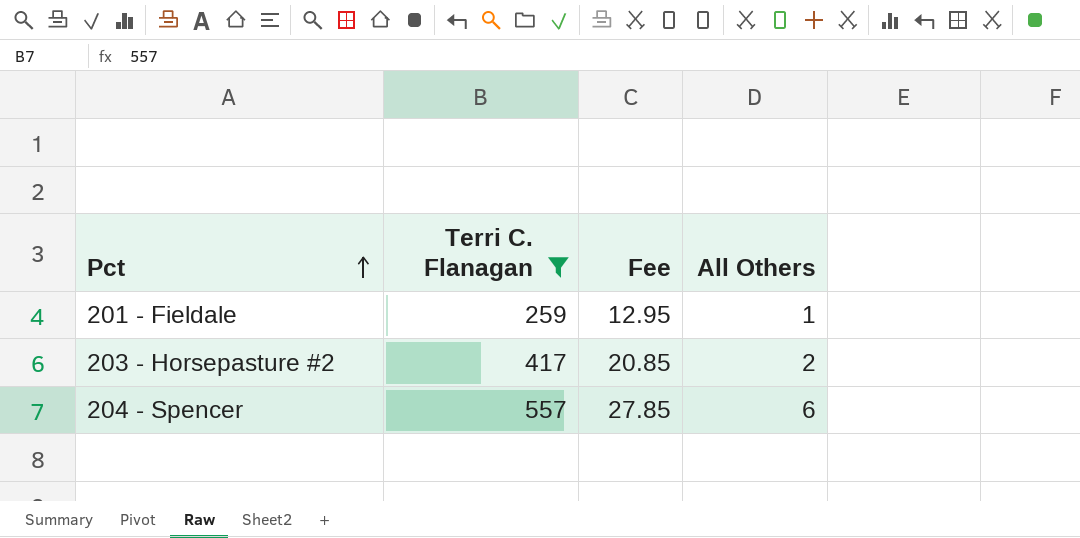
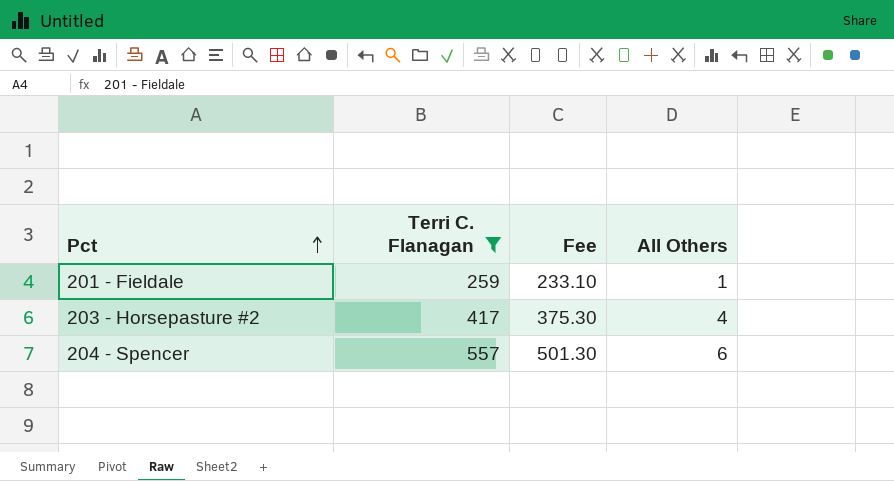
column Fee | formula: [Terri C. Flanagan] * 0.05 -> [Terri C. Flanagan] * 0.9
203 - Horsepasture #2 | All Others: 2 -> 4

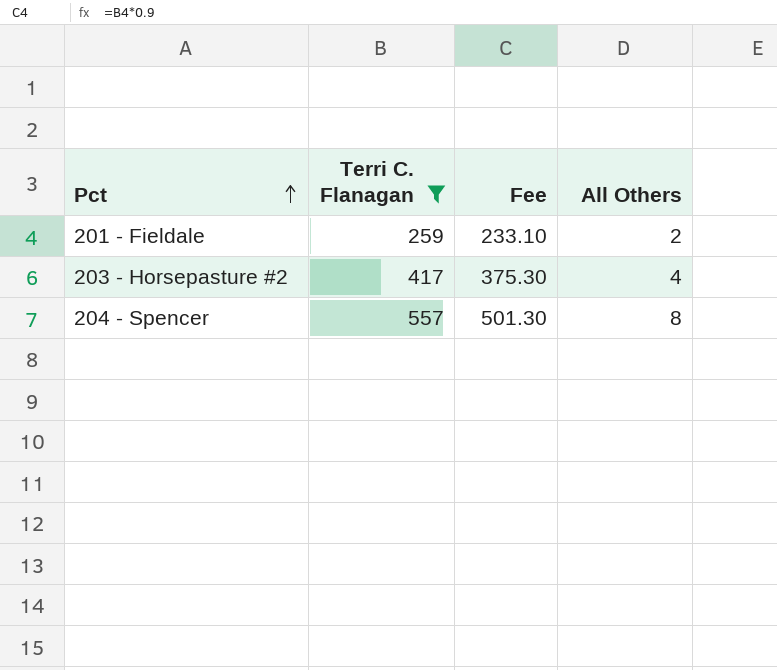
201 - Fieldale | All Others: 1 -> 2
204 - Spencer | All Others: 6 -> 8

